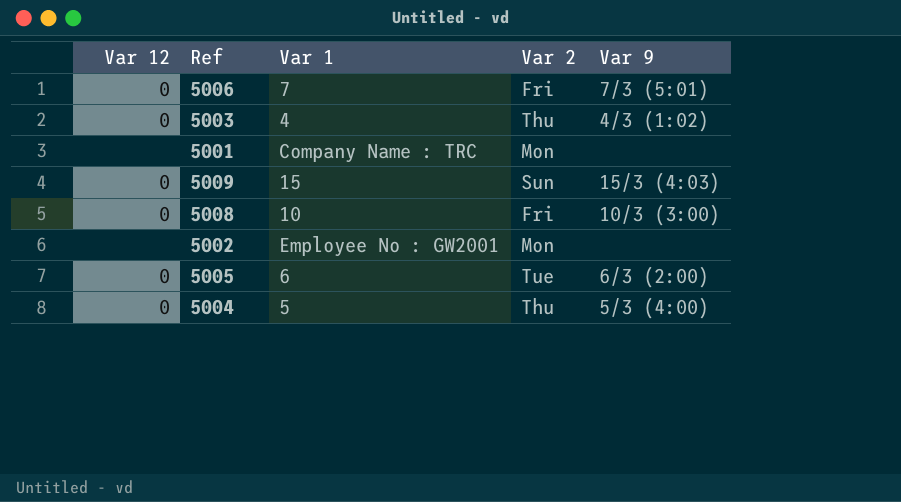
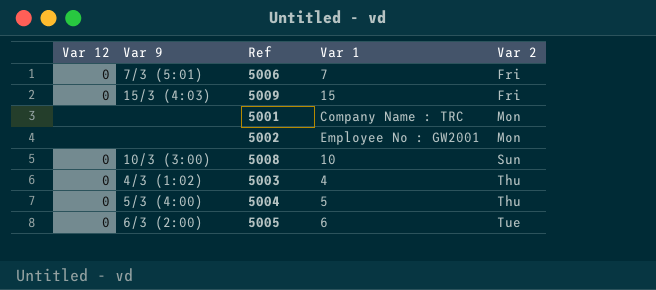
row order: none -> Var 2 ascending
column Var 9 | position: 5 -> 2
5009 | Var 2: Sun -> Fri
5008 | Var 2: Fri -> Sun

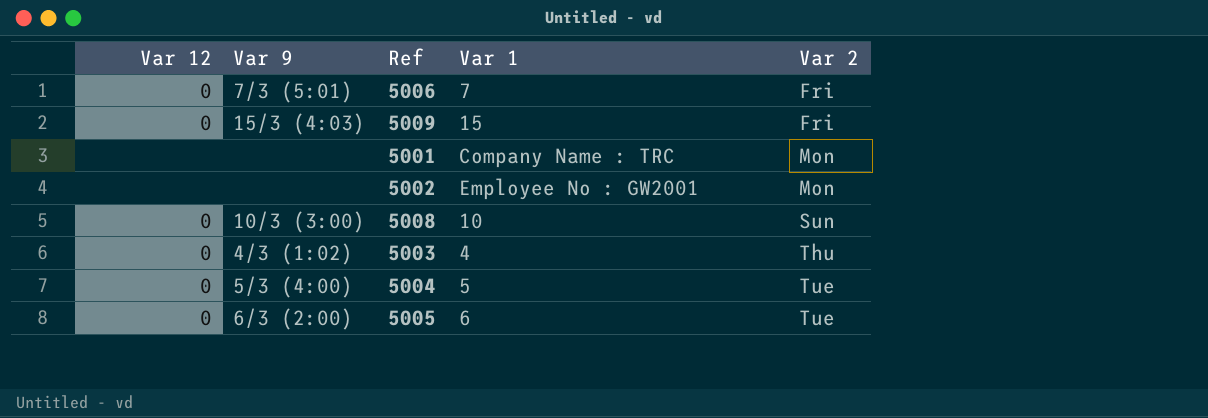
5004 | Var 2: Thu -> Tue

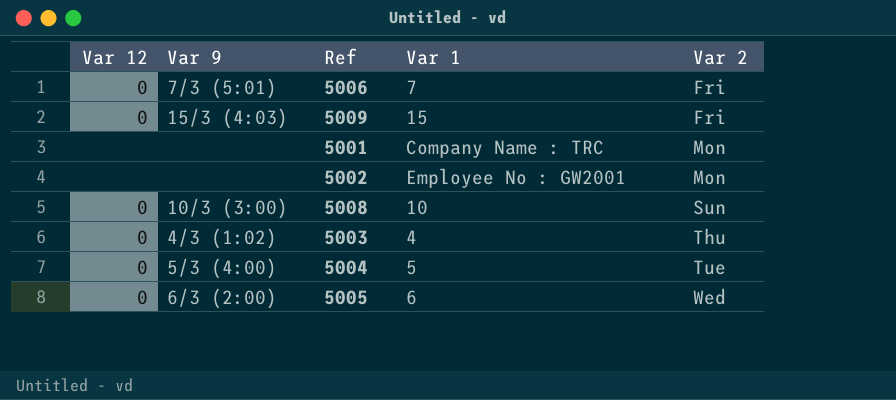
5005 | Var 2: Tue -> Wed

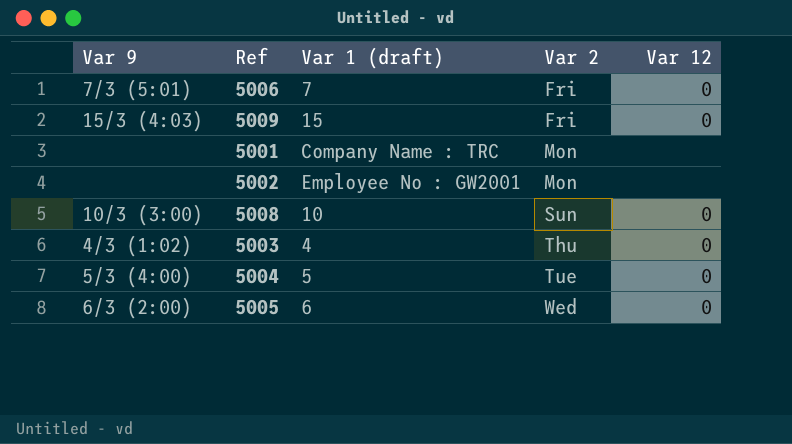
column name: Var 1 -> Var 1 (draft)
column Var 12 | position: 1 -> 5

